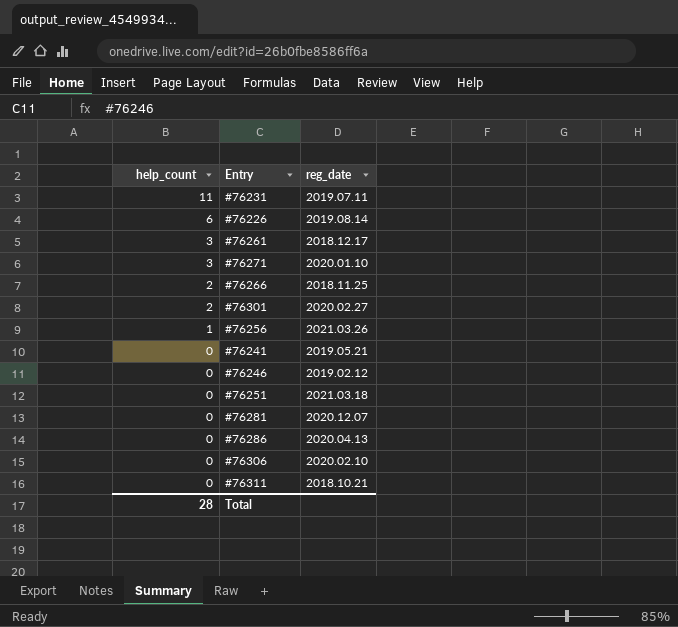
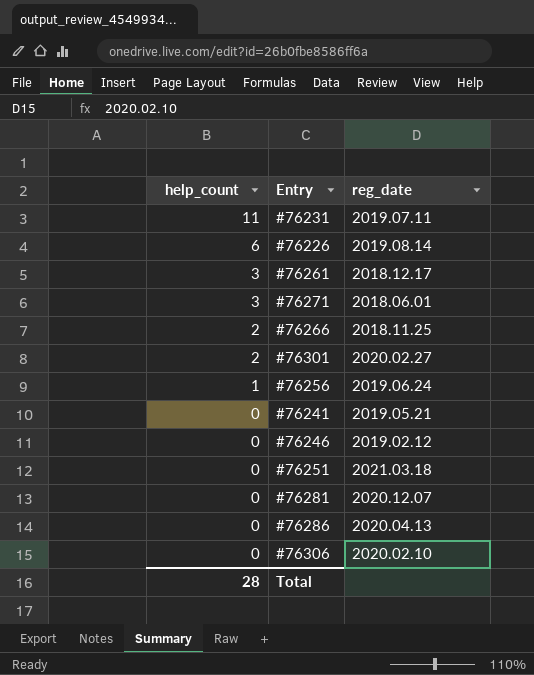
row #76311: 0 | 2018.10.21 -> none
#76271 | reg_date: 2020.01.10 -> 2018.06.01
#76256 | reg_date: 2021.03.26 -> 2019.06.24

